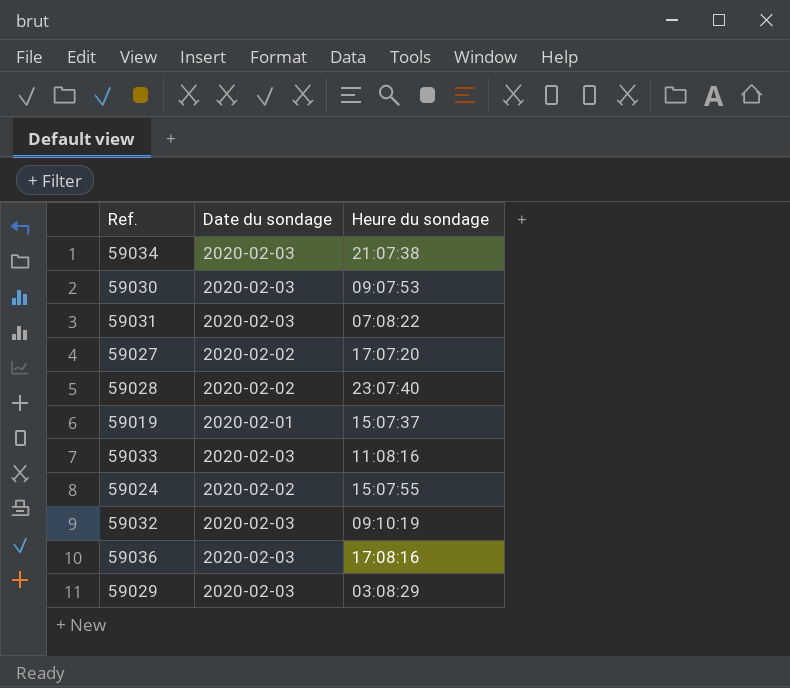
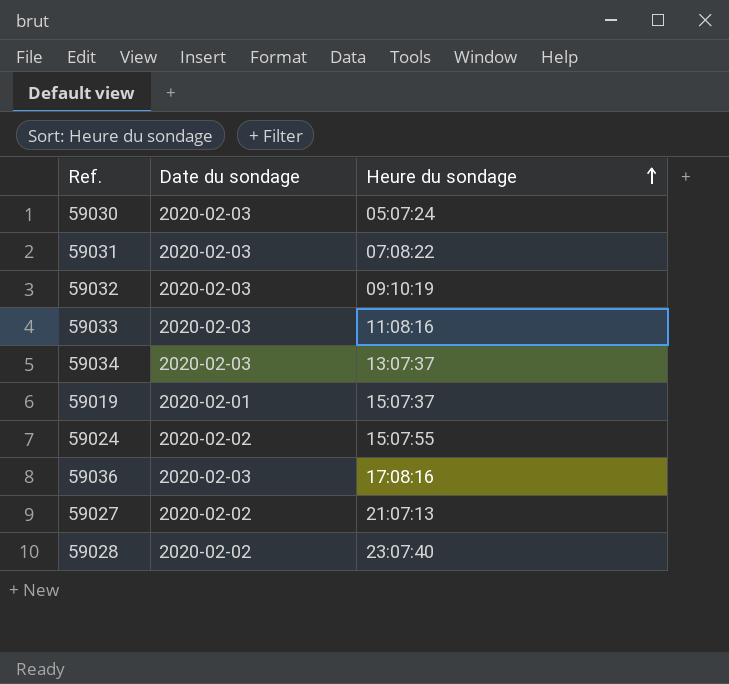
row order: none -> Heure du sondage ascending
row 59029: 2020-02-03 | 03:08:29 -> none
59030 | Heure du sondage: 09:07:53 -> 05:07:24
59034 | Heure du sondage: 21:07:38 -> 13:07:37
59027 | Heure du sondage: 17:07:20 -> 21:07:13

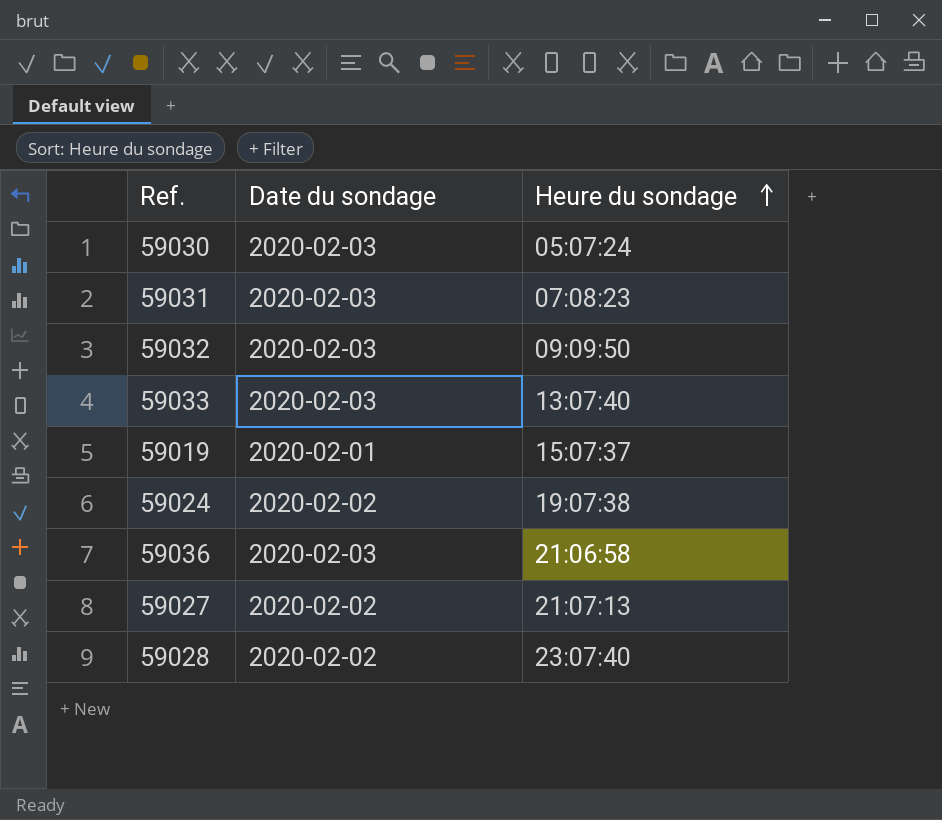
row 59034: 2020-02-03 | 13:07:37 -> none
59031 | Heure du sondage: 07:08:22 -> 07:08:23
59032 | Heure du sondage: 09:10:19 -> 09:09:50
59033 | Heure du sondage: 11:08:16 -> 13:07:40
59024 | Heure du sondage: 15:07:55 -> 19:07:38
59036 | Heure du sondage: 17:08:16 -> 21:06:58

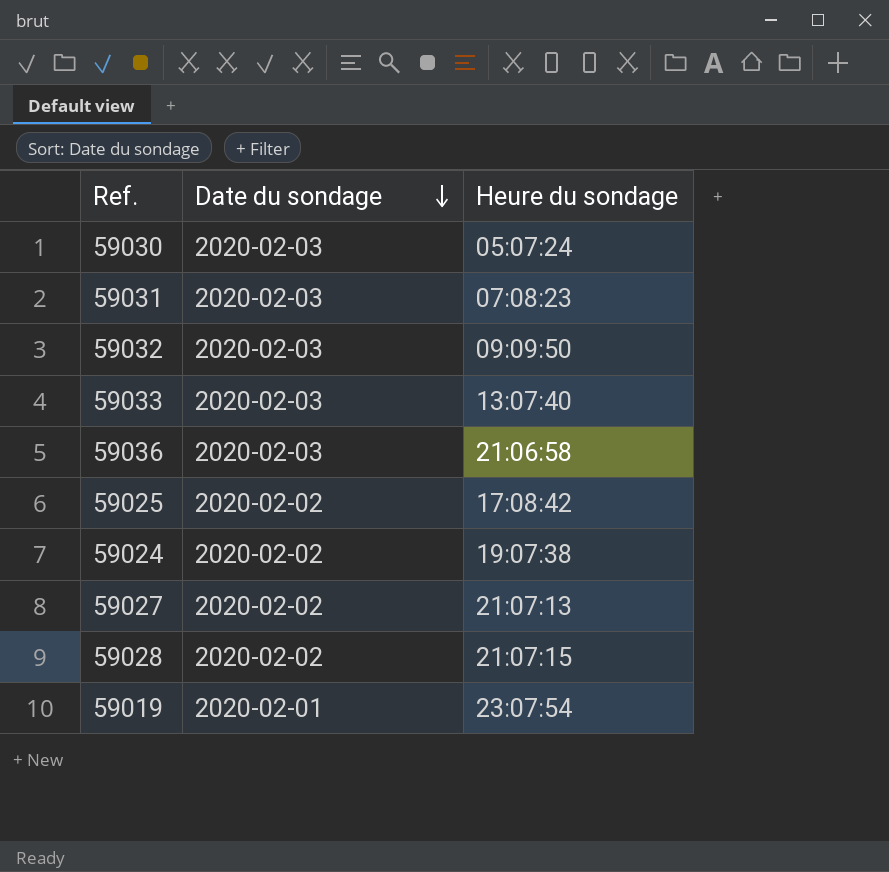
row order: Heure du sondage ascending -> Date du sondage descending
row 59025: none -> 2020-02-02 | 17:08:42
59028 | Heure du sondage: 23:07:40 -> 21:07:15
59019 | Heure du sondage: 15:07:37 -> 23:07:54

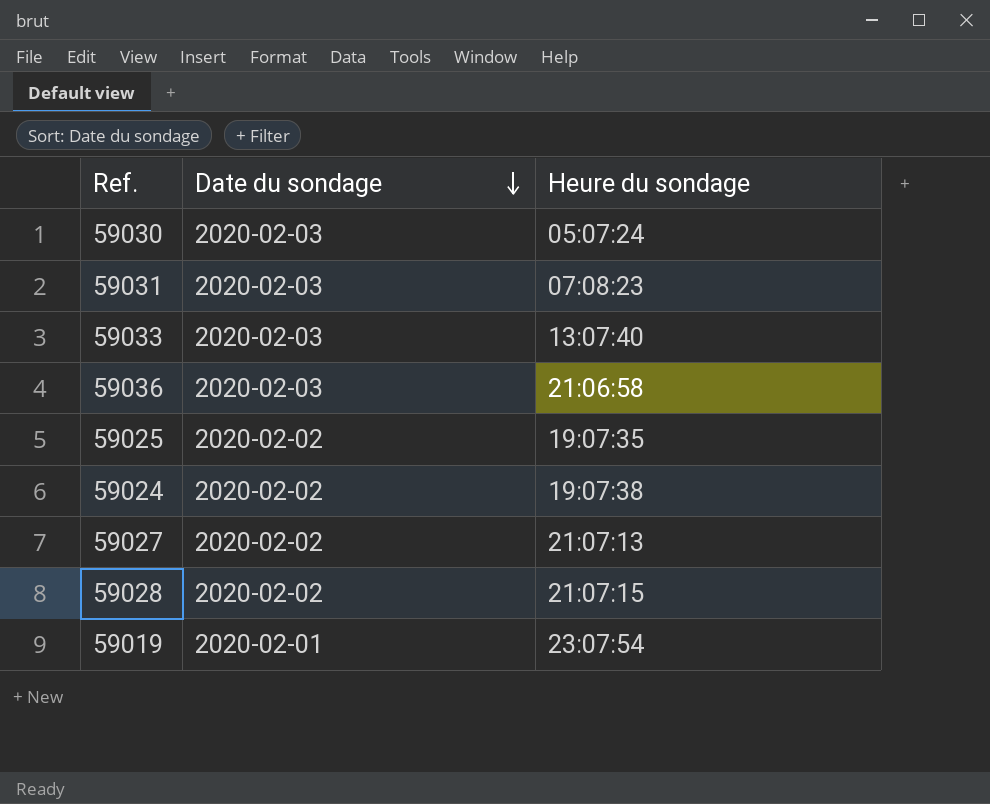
row 59032: 2020-02-03 | 09:09:50 -> none
59025 | Heure du sondage: 17:08:42 -> 19:07:35

